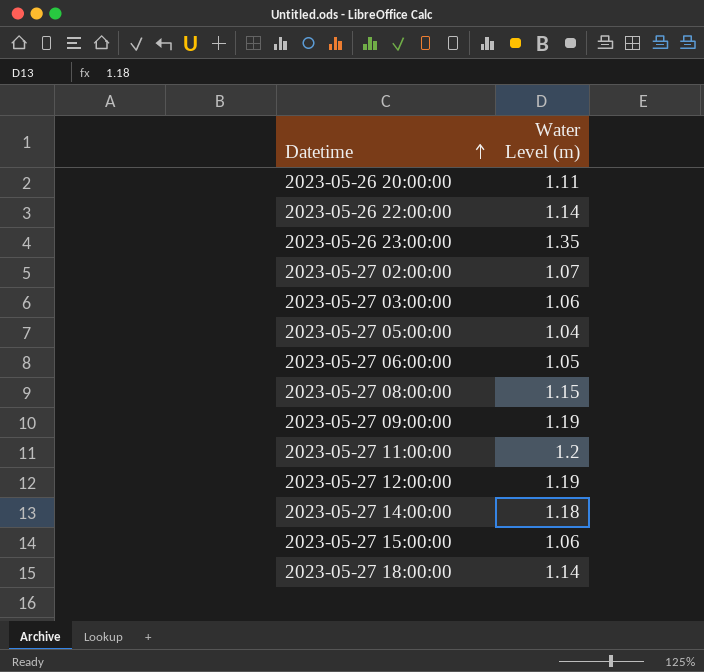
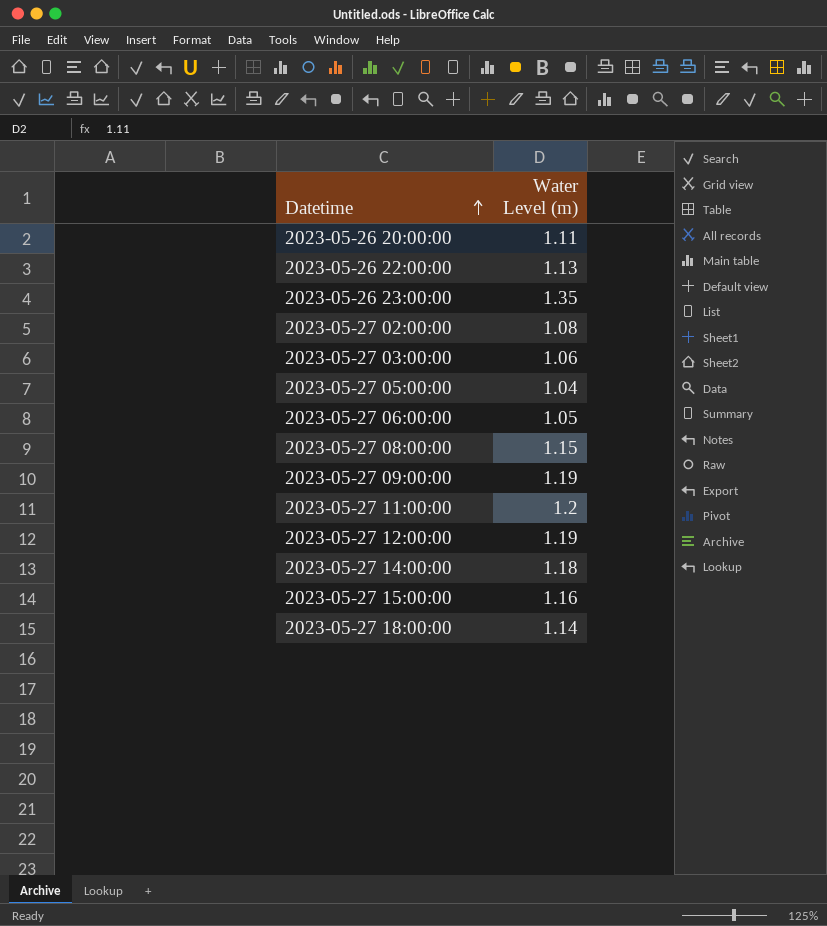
2023-05-26 22:00:00 | Water Level (m): 1.14 -> 1.13
2023-05-27 02:00:00 | Water Level (m): 1.07 -> 1.08
2023-05-27 15:00:00 | Water Level (m): 1.06 -> 1.16

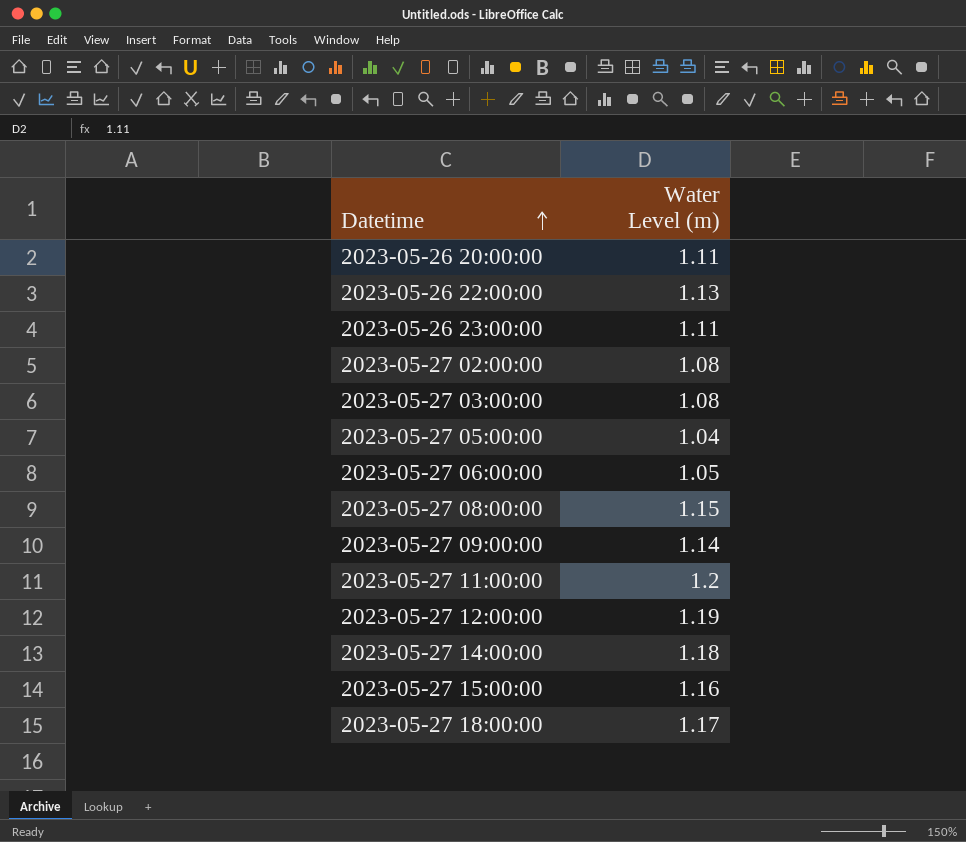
2023-05-26 23:00:00 | Water Level (m): 1.35 -> 1.11
2023-05-27 03:00:00 | Water Level (m): 1.06 -> 1.08
2023-05-27 09:00:00 | Water Level (m): 1.19 -> 1.14
2023-05-27 18:00:00 | Water Level (m): 1.14 -> 1.17

